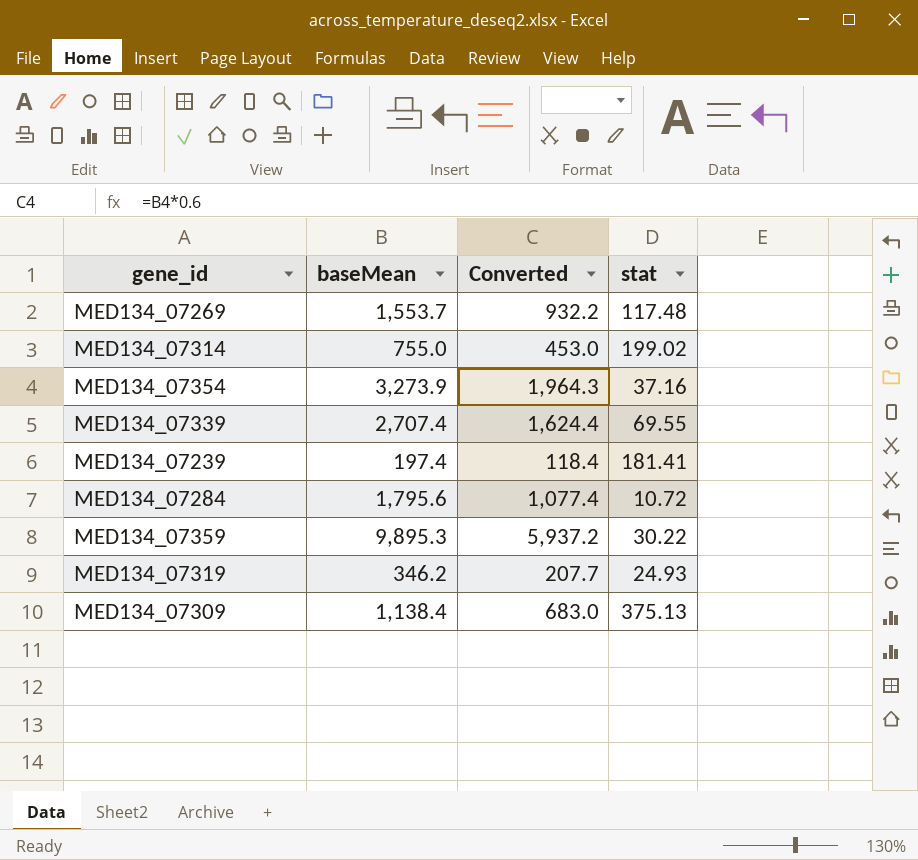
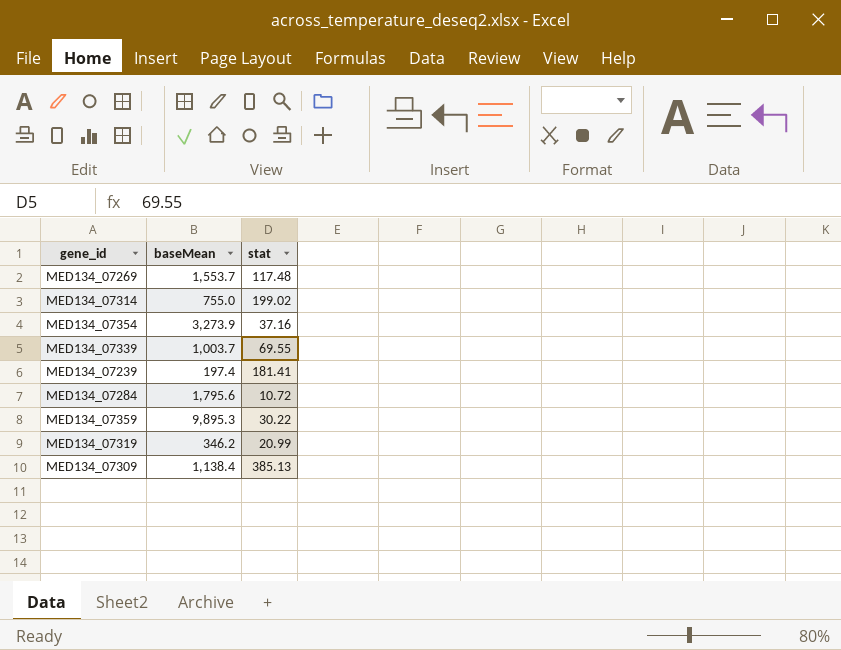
column Converted | formula: [baseMean] * 0.6 -> none
MED134_07339 | baseMean: 2,707.4 -> 1,003.7
MED134_07319 | stat: 24.93 -> 20.99
MED134_07309 | stat: 375.13 -> 385.13

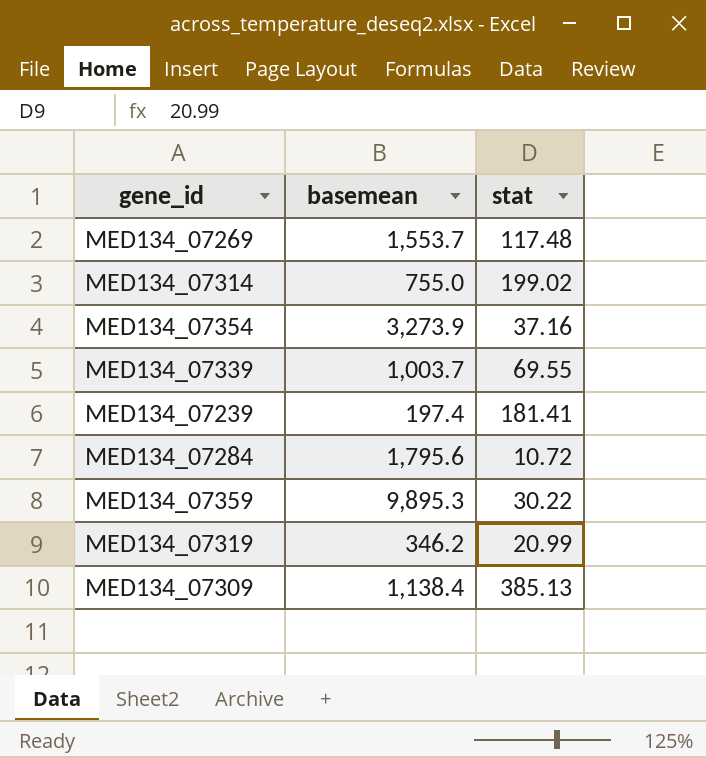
column name: baseMean -> basemean

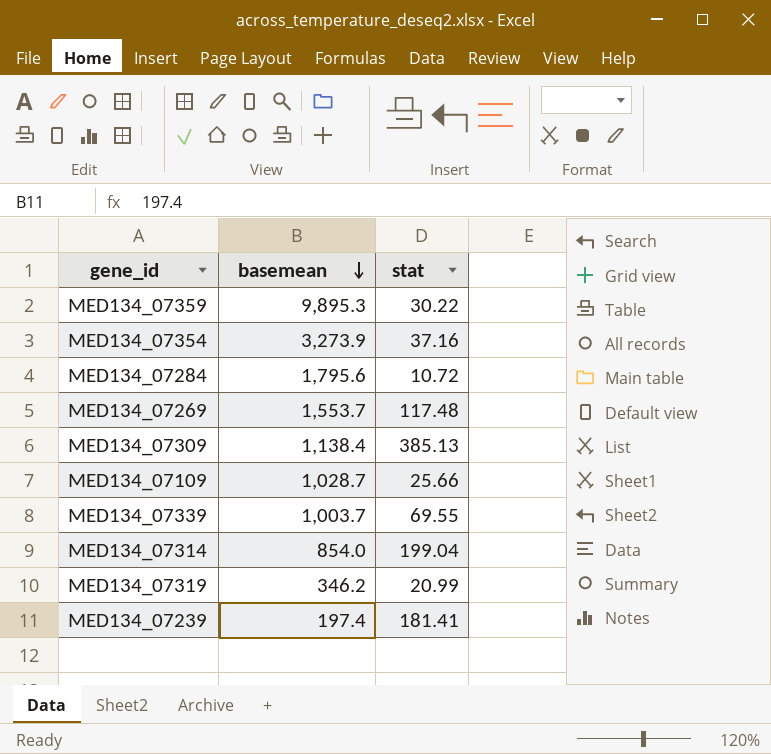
row order: none -> basemean descending
row MED134_07109: none -> 1,028.7 | 25.66
MED134_07314 | basemean: 755.0 -> 854.0
MED134_07314 | stat: 199.02 -> 199.04

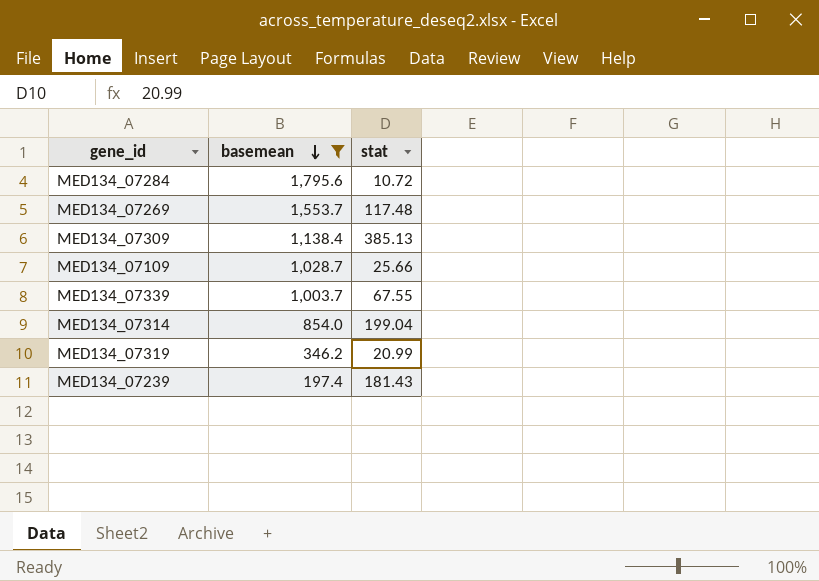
filter: none -> basemean <= 1,795.6
MED134_07339 | stat: 69.55 -> 67.55
MED134_07239 | stat: 181.41 -> 181.43

